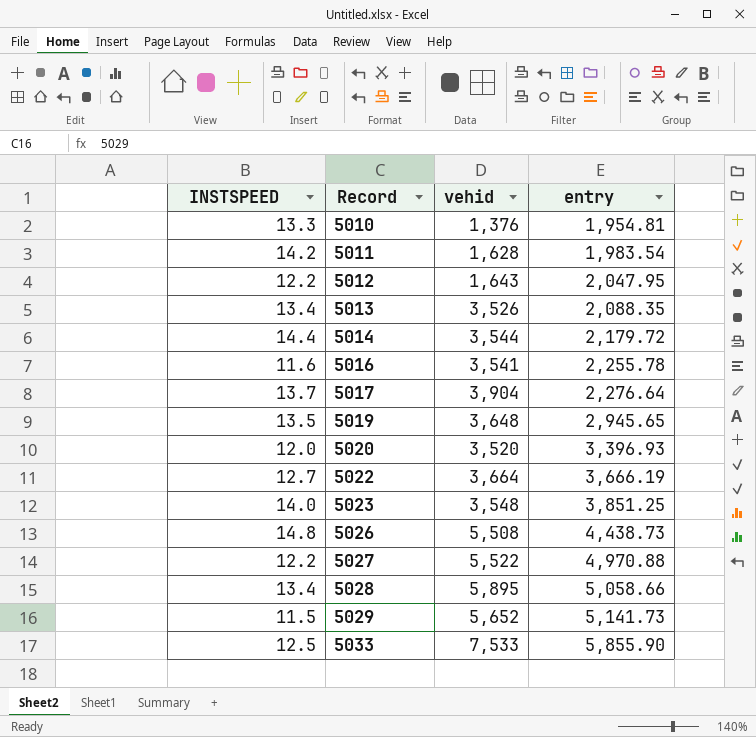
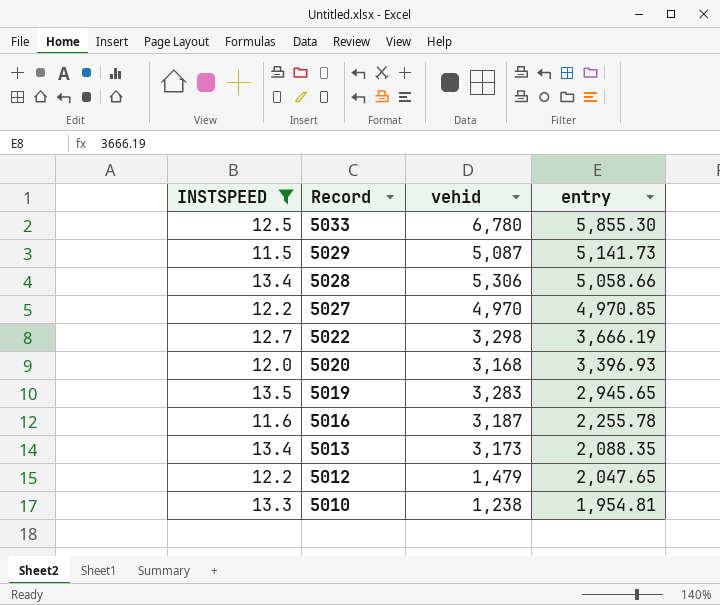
filter: none -> INSTSPEED <= 13.5
row order: Record ascending -> Record descending
5033 | vehid: 7,533 -> 6,780
5033 | entry: 5,855.90 -> 5,855.30
5029 | vehid: 5,652 -> 5,087
5028 | vehid: 5,895 -> 5,306
5027 | vehid: 5,522 -> 4,970
5027 | entry: 4,970.88 -> 4,970.85
5022 | vehid: 3,664 -> 3,298
5020 | vehid: 3,520 -> 3,168
5019 | vehid: 3,648 -> 3,283
5016 | vehid: 3,541 -> 3,187
5013 | vehid: 3,526 -> 3,173
5012 | vehid: 1,643 -> 1,479
5012 | entry: 2,047.95 -> 2,047.65
5010 | vehid: 1,376 -> 1,238

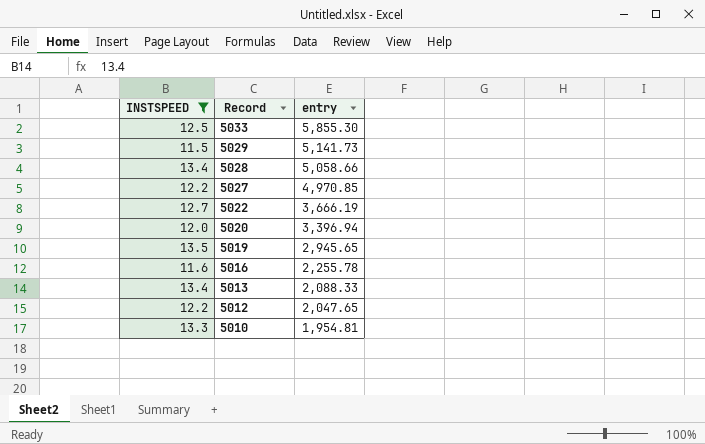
column vehid | position: 3 -> none
5020 | entry: 3,396.93 -> 3,396.94
5013 | entry: 2,088.35 -> 2,088.33

